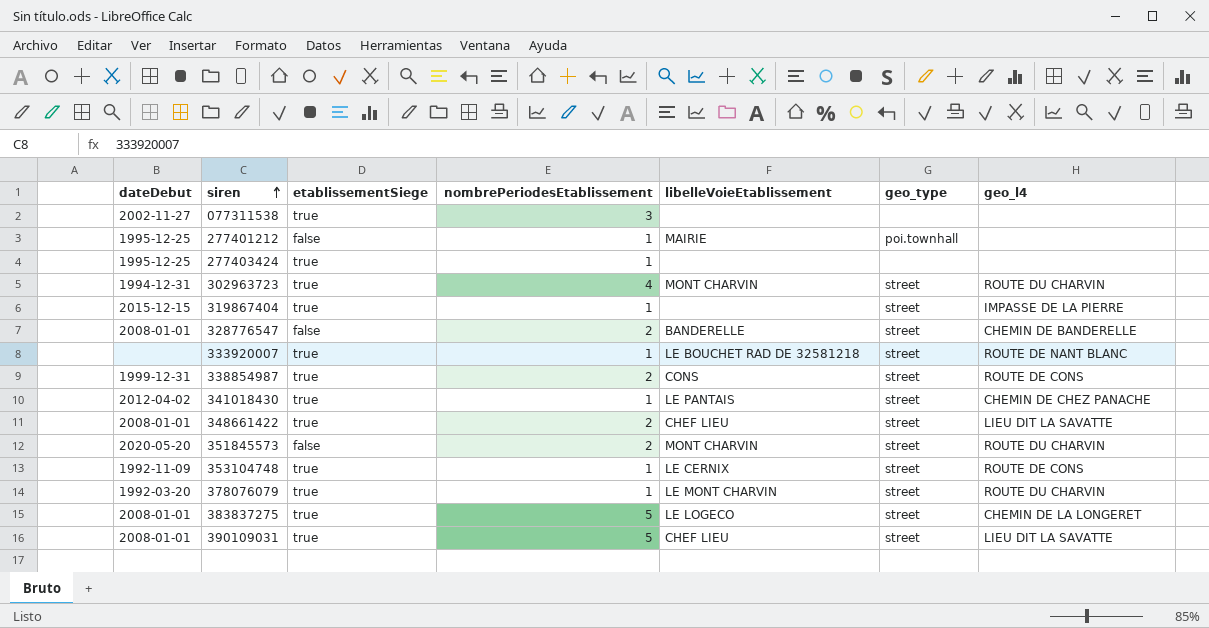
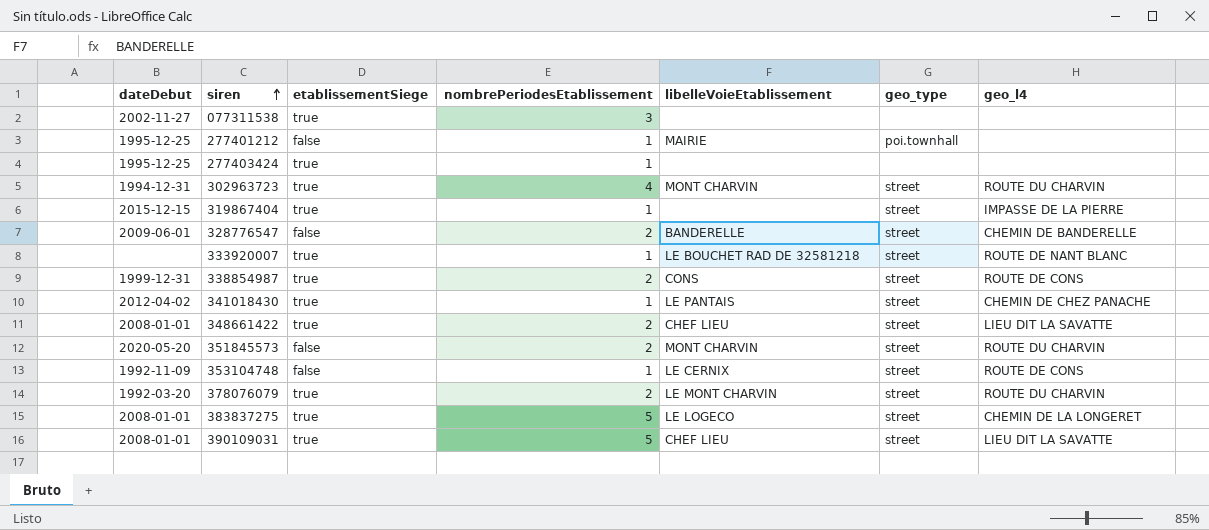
328776547 | dateDebut: 2008-01-01 -> 2009-06-01
353104748 | etablissementSiege: true -> false
378076079 | nombrePeriodesEtablissement: 1 -> 2

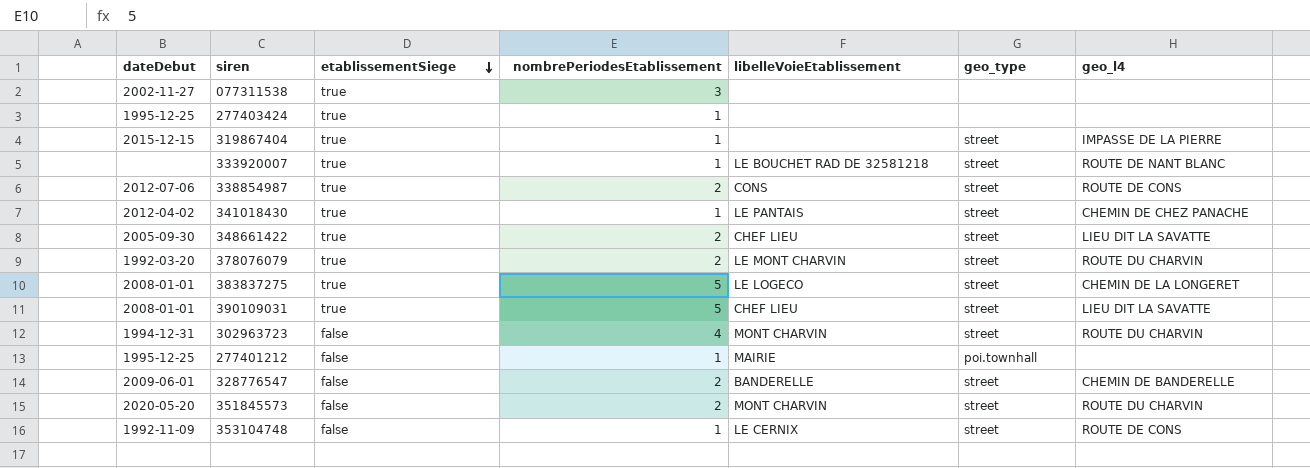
row order: siren ascending -> etablissementSiege descending
338854987 | dateDebut: 1999-12-31 -> 2012-07-06
348661422 | dateDebut: 2008-01-01 -> 2005-09-30
302963723 | etablissementSiege: true -> false

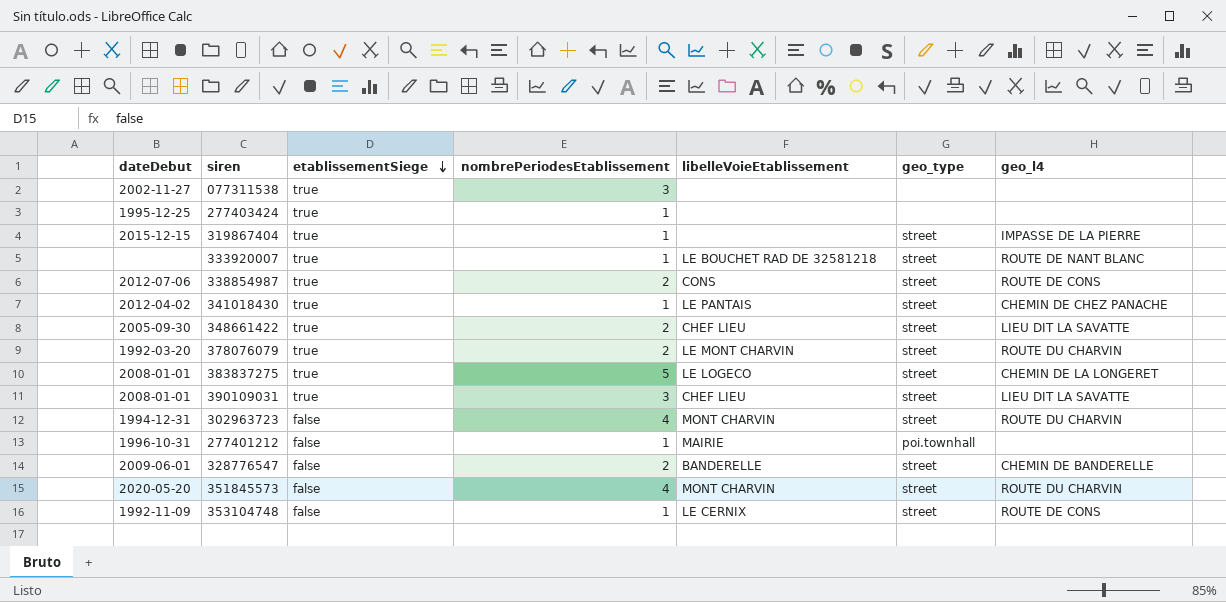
390109031 | nombrePeriodesEtablissement: 5 -> 3
277401212 | dateDebut: 1995-12-25 -> 1996-10-31
351845573 | nombrePeriodesEtablissement: 2 -> 4

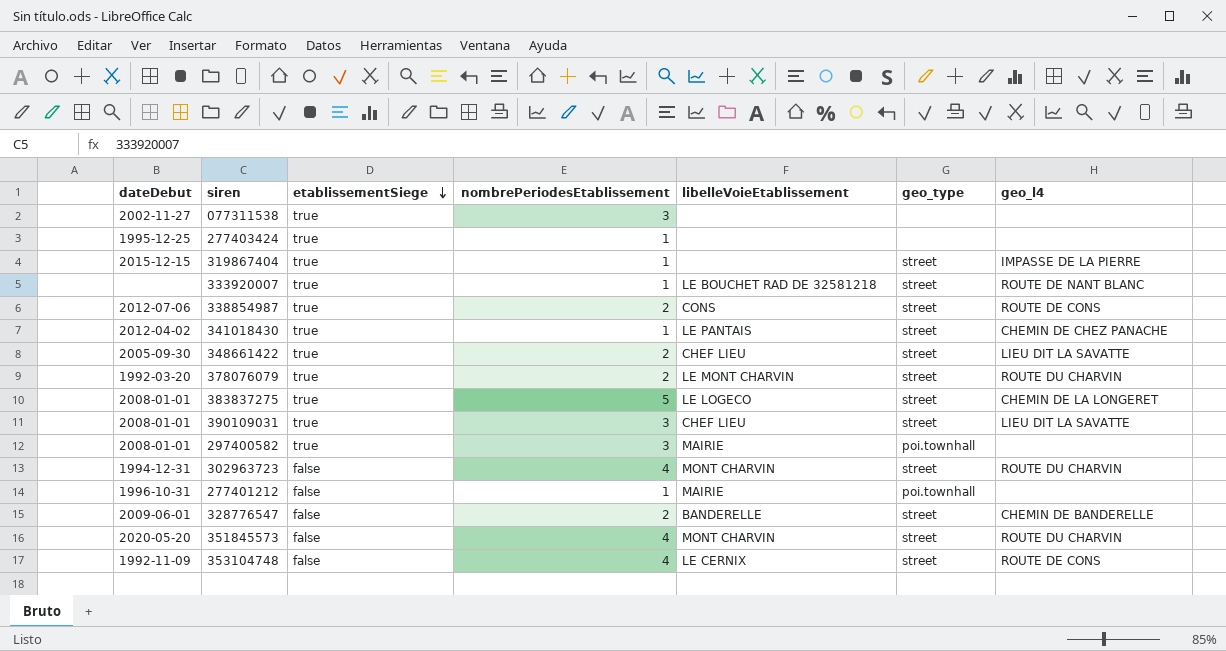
row 297400582: none -> 2008-01-01 | true | 3 | MAIRIE | poi.townhall | none
353104748 | nombrePeriodesEtablissement: 1 -> 4

